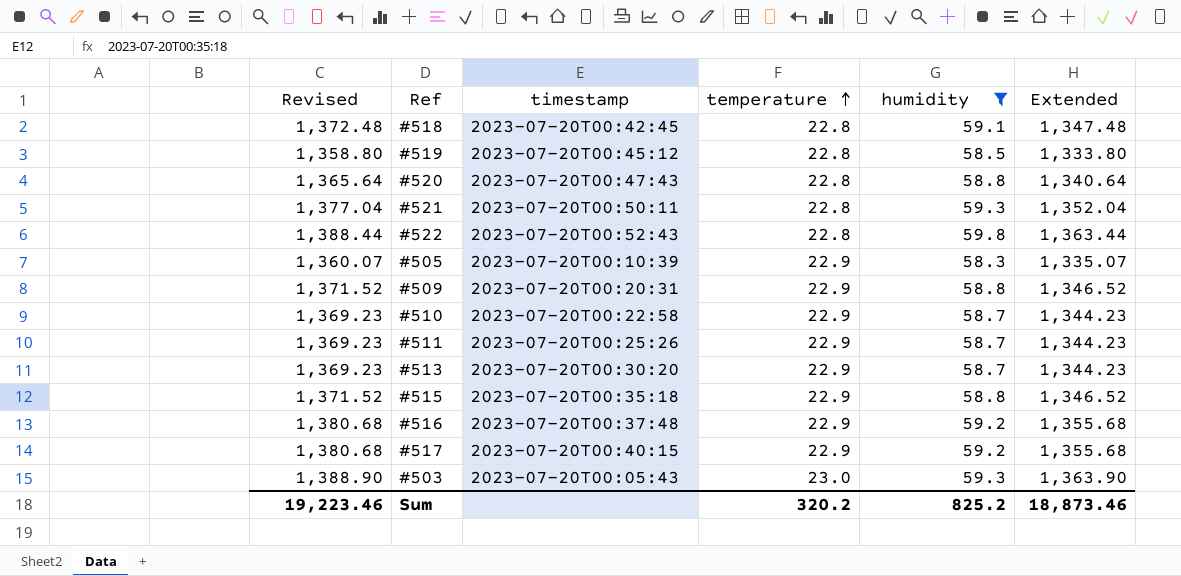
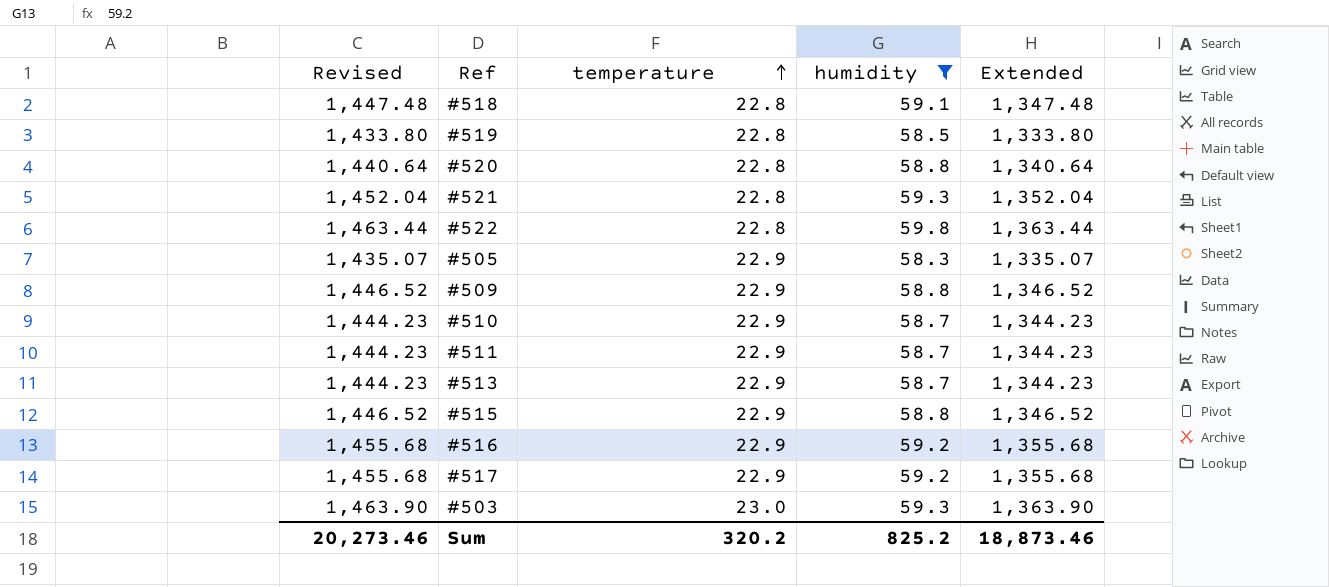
column timestamp | position: 3 -> none
column Revised | formula: [Extended] + 25 -> [Extended] + 100
Sum | Revised: 19,223.46 -> 20,273.46

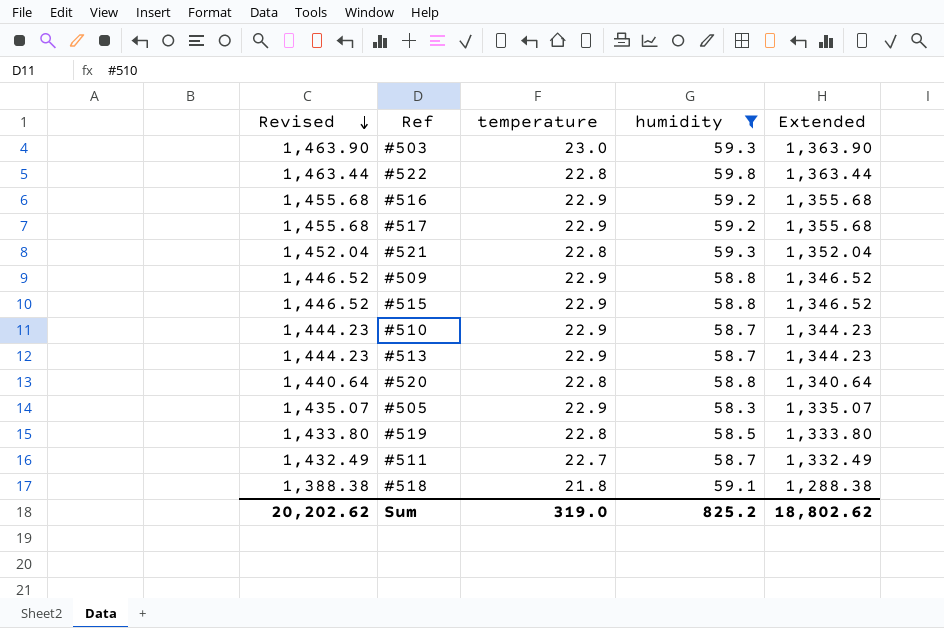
row order: temperature ascending -> Revised descending
#511 | Revised: 1,444.23 -> 1,432.49
#511 | temperature: 22.9 -> 22.7
#511 | Extended: 1,344.23 -> 1,332.49
#518 | Revised: 1,447.48 -> 1,388.38
#518 | temperature: 22.8 -> 21.8
#518 | Extended: 1,347.48 -> 1,288.38
Sum | Revised: 20,273.46 -> 20,202.62
Sum | temperature: 320.2 -> 319.0
Sum | Extended: 18,873.46 -> 18,802.62

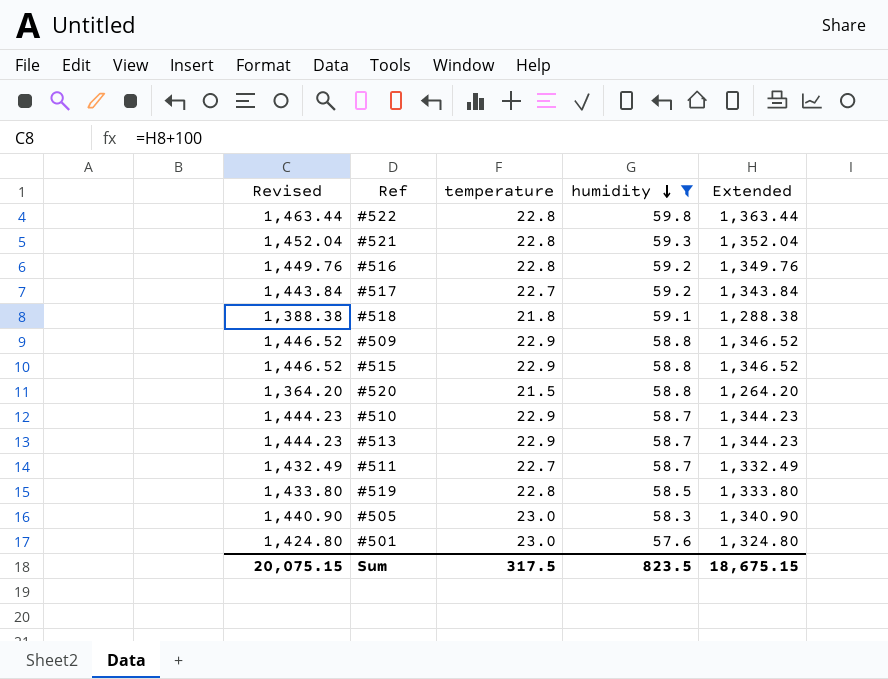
row order: Revised descending -> humidity descending
row #503: 1,463.90 | 23.0 | 59.3 | 1,363.90 -> none
#516 | Revised: 1,455.68 -> 1,449.76
#516 | temperature: 22.9 -> 22.8
#516 | Extended: 1,355.68 -> 1,349.76
#517 | Revised: 1,455.68 -> 1,443.84
#517 | temperature: 22.9 -> 22.7
#517 | Extended: 1,355.68 -> 1,343.84
#520 | Revised: 1,440.64 -> 1,364.20
#520 | temperature: 22.8 -> 21.5
#520 | Extended: 1,340.64 -> 1,264.20
#505 | Revised: 1,435.07 -> 1,440.90
#505 | temperature: 22.9 -> 23.0
#505 | Extended: 1,335.07 -> 1,340.90
row #501: none -> 1,424.80 | 23.0 | 57.6 | 1,324.80
Sum | Revised: 20,202.62 -> 20,075.15
Sum | temperature: 319.0 -> 317.5
Sum | humidity: 825.2 -> 823.5
Sum | Extended: 18,802.62 -> 18,675.15

